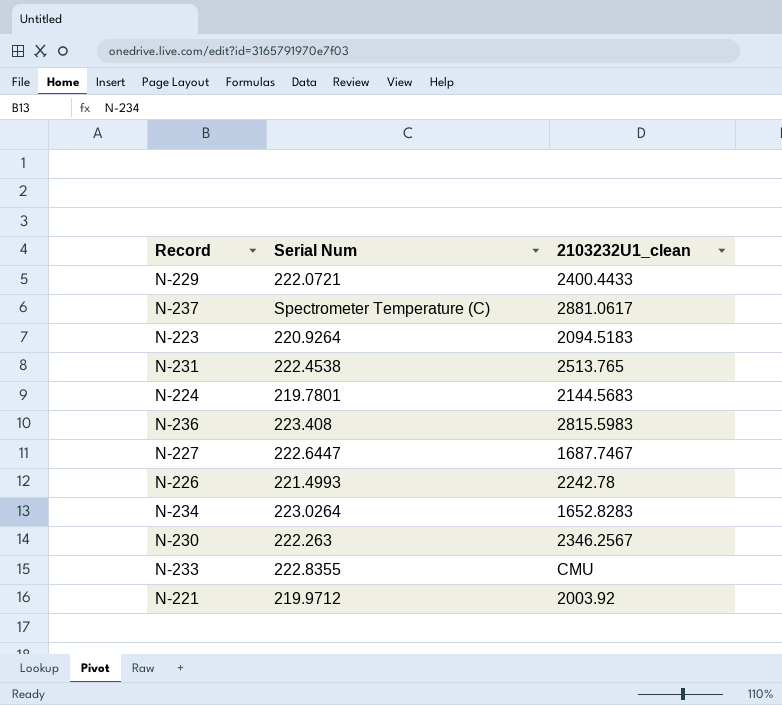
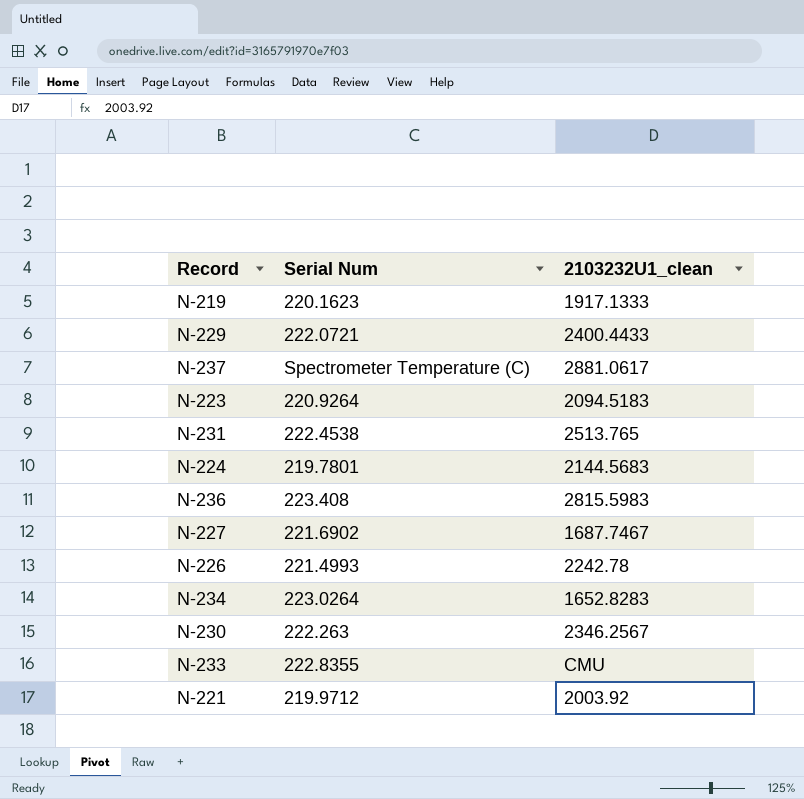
row N-219: none -> 220.1623 | 1917.1333
N-227 | Serial Num: 222.6447 -> 221.6902

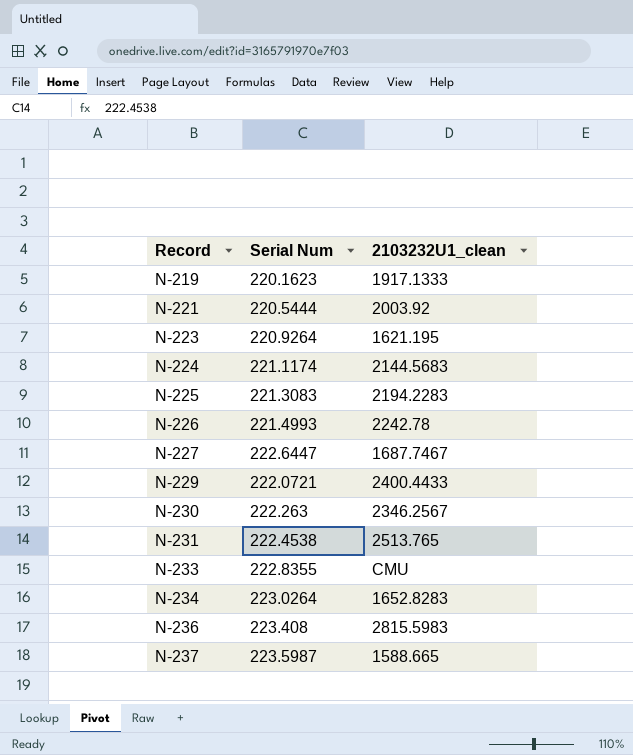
row order: none -> Record ascending
N-221 | Serial Num: 219.9712 -> 220.5444
N-223 | 2103232U1_clean: 2094.5183 -> 1621.195
N-224 | Serial Num: 219.7801 -> 221.1174
row N-225: none -> 221.3083 | 2194.2283
N-227 | Serial Num: 221.6902 -> 222.6447
N-237 | Serial Num: Spectrometer Temperature (C) -> 223.5987
N-237 | 2103232U1_clean: 2881.0617 -> 1588.665

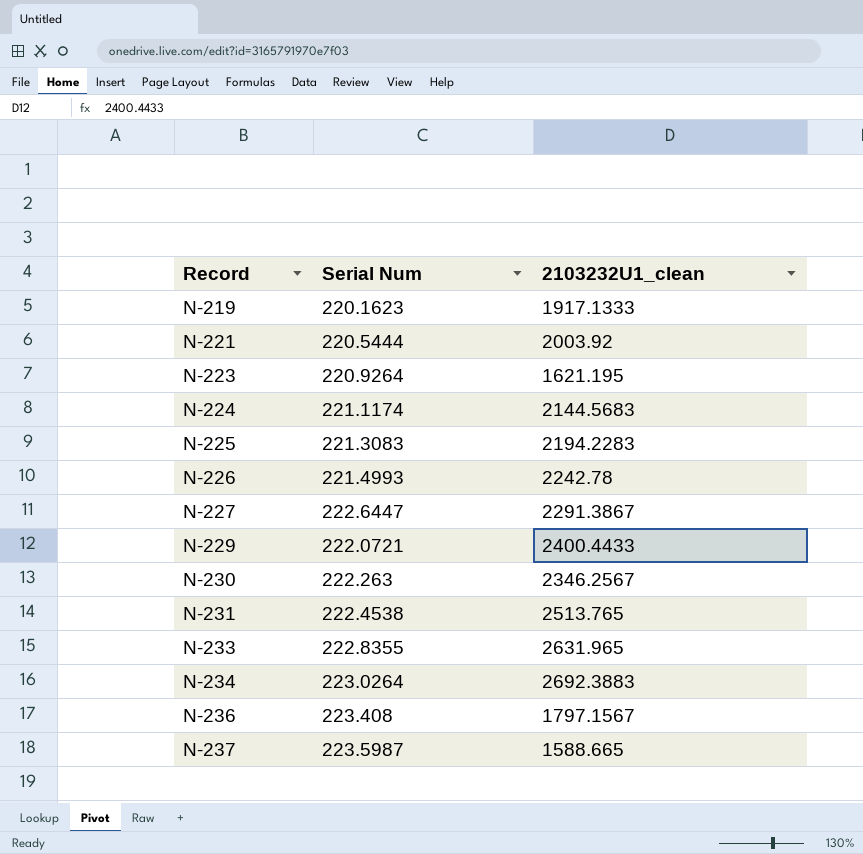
N-227 | 2103232U1_clean: 1687.7467 -> 2291.3867
N-233 | 2103232U1_clean: CMU -> 2631.965
N-234 | 2103232U1_clean: 1652.8283 -> 2692.3883
N-236 | 2103232U1_clean: 2815.5983 -> 1797.1567

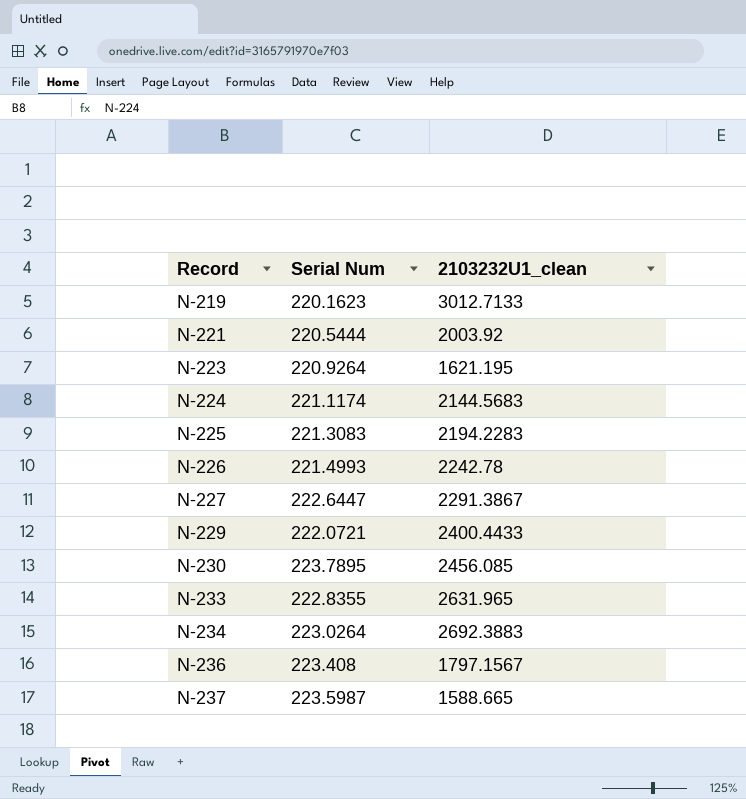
row N-231: 222.4538 | 2513.765 -> none
N-219 | 2103232U1_clean: 1917.1333 -> 3012.7133
N-230 | Serial Num: 222.263 -> 223.7895
N-230 | 2103232U1_clean: 2346.2567 -> 2456.085

